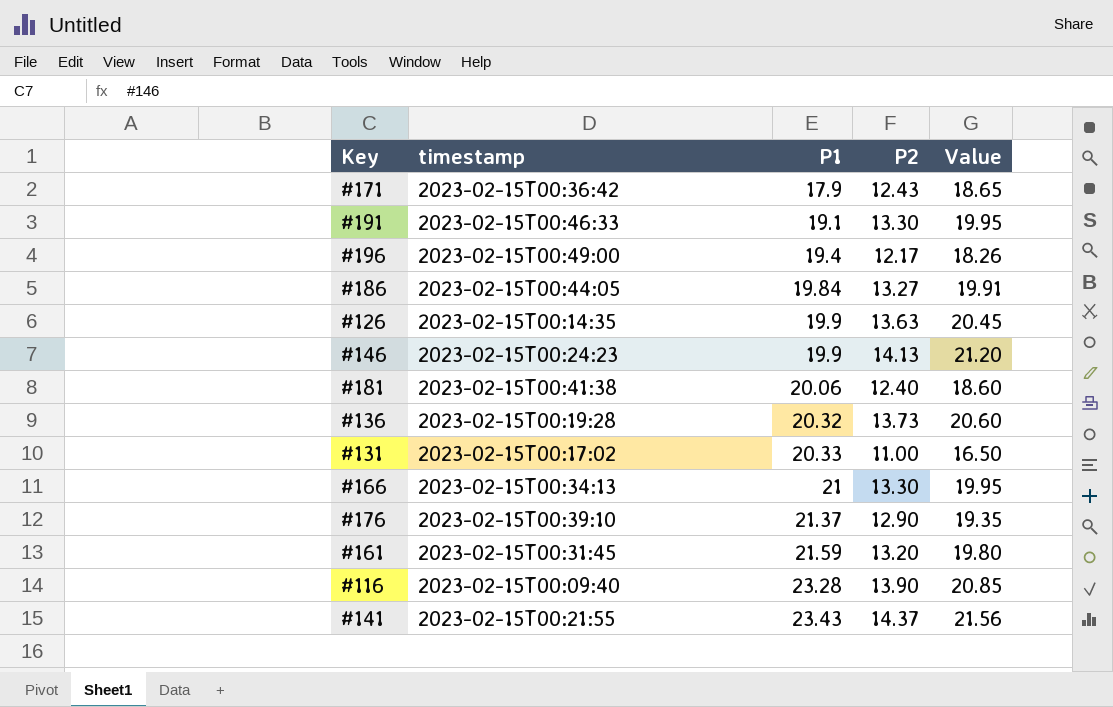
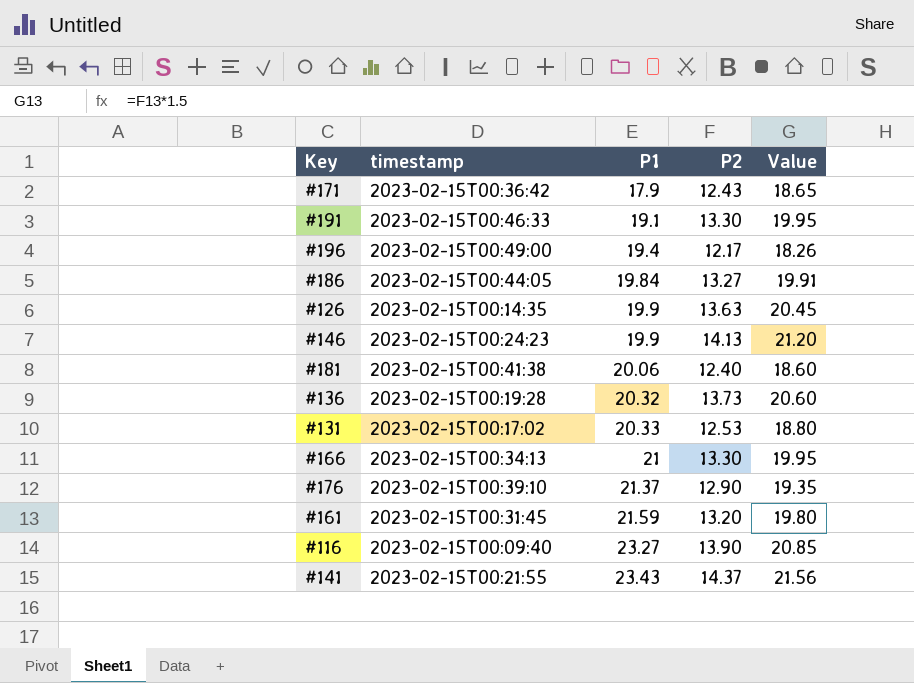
#131 | P2: 11.00 -> 12.53
#131 | Value: 16.50 -> 18.80
#116 | P1: 23.28 -> 23.27

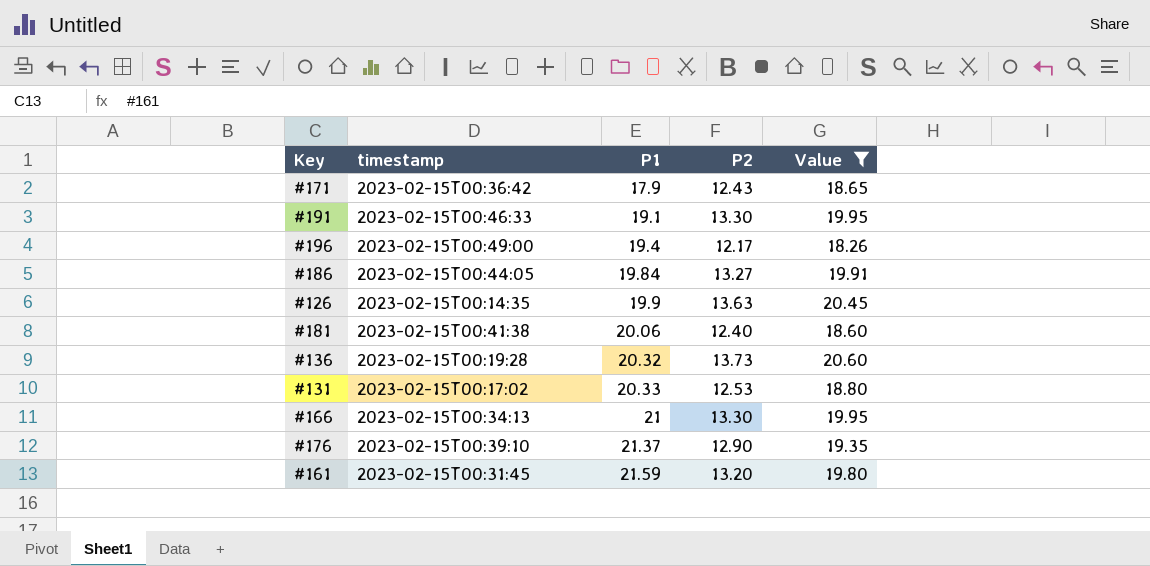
filter: none -> Value <= 20.60

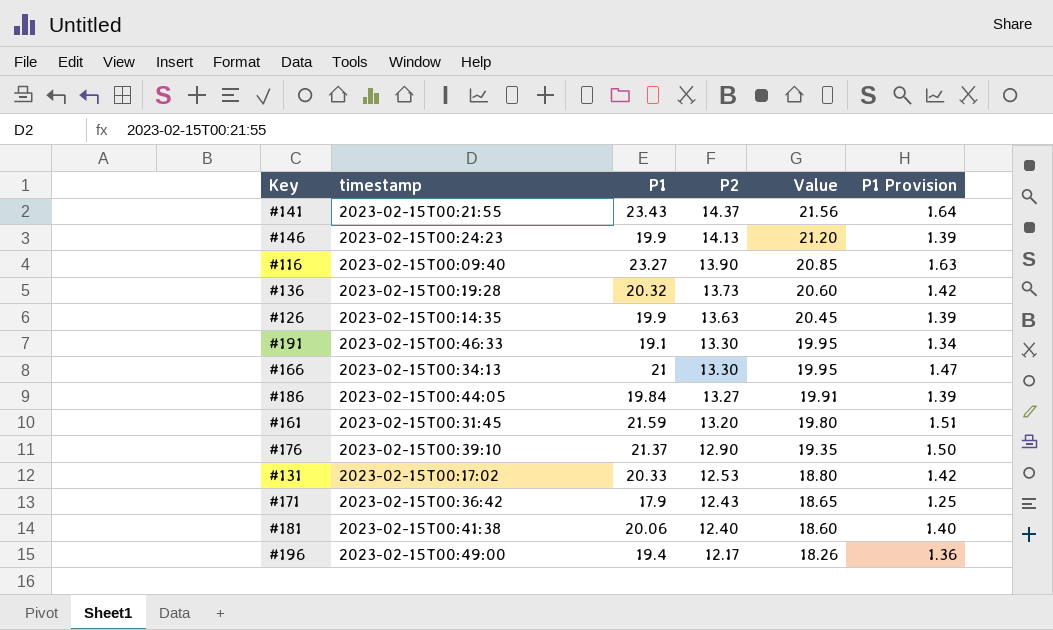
filter: Value <= 20.60 -> none
row order: P1 ascending -> P2 descending
column P1 Provision | formula: none -> [P1] * 0.07

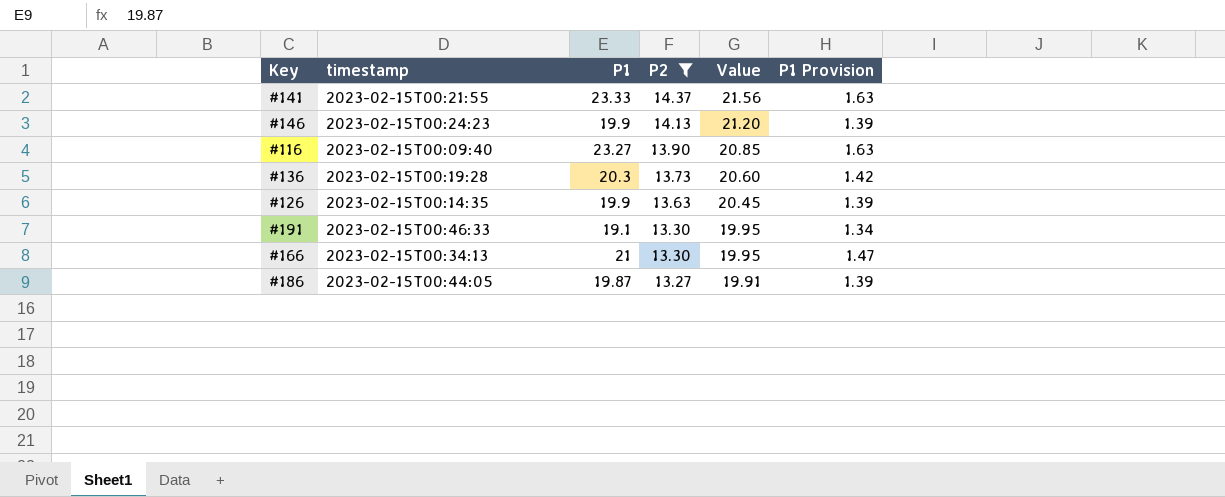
filter: none -> P2 >= 13.27
#141 | P1: 23.43 -> 23.33
#141 | P1 Provision: 1.64 -> 1.63
#136 | P1: 20.32 -> 20.3
#186 | P1: 19.84 -> 19.87

